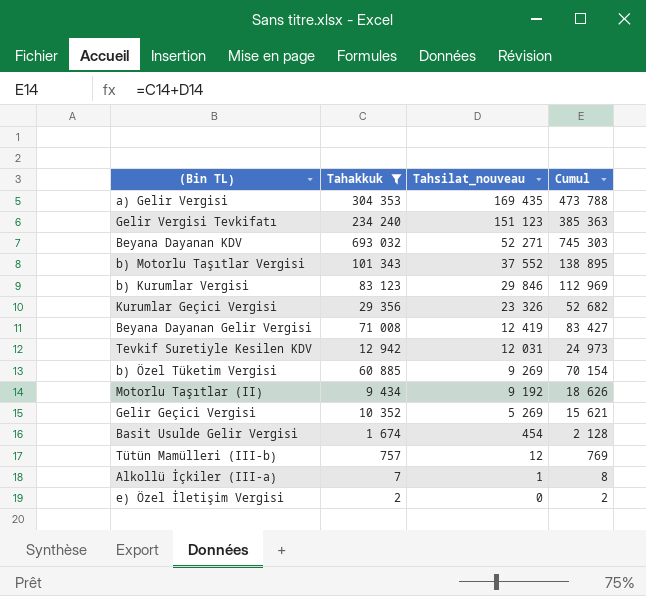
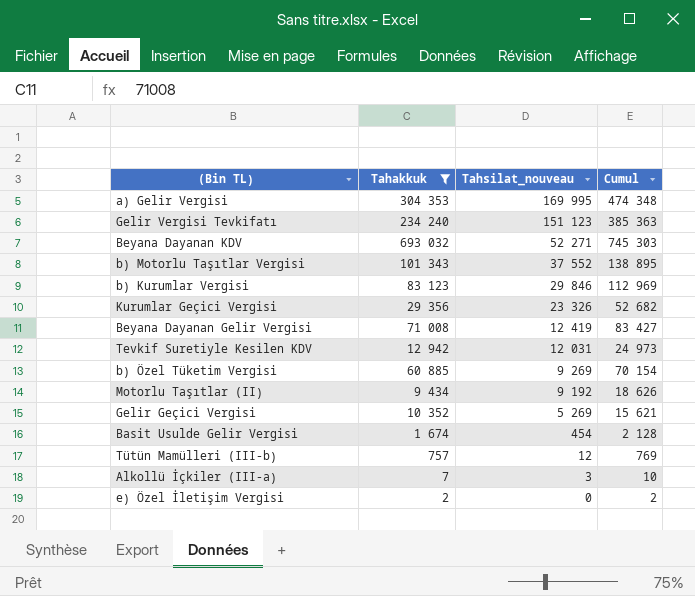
a) Gelir Vergisi | Tahsilat_nouveau: 169 435 -> 169 995
a) Gelir Vergisi | Cumul: 473 788 -> 474 348
Alkollü İçkiler (III-a) | Tahsilat_nouveau: 1 -> 3
Alkollü İçkiler (III-a) | Cumul: 8 -> 10

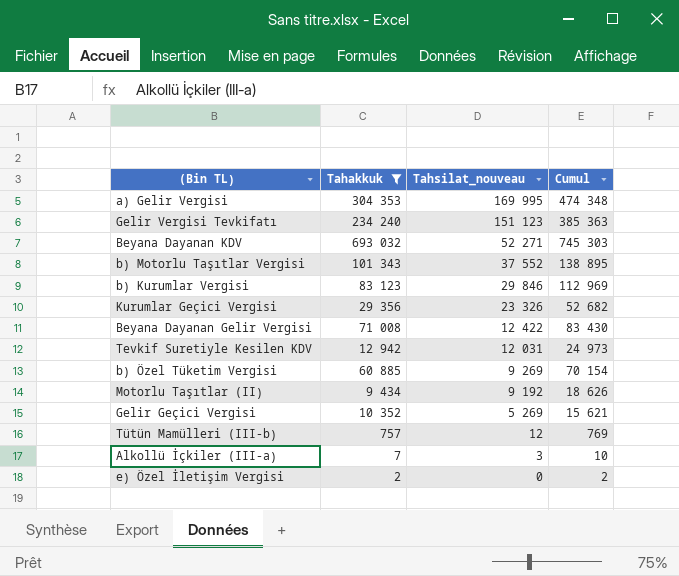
row Basit Usulde Gelir Vergisi: 1 674 | 454 | 2 128 -> none
Beyana Dayanan Gelir Vergisi | Tahsilat_nouveau: 12 419 -> 12 422
Beyana Dayanan Gelir Vergisi | Cumul: 83 427 -> 83 430

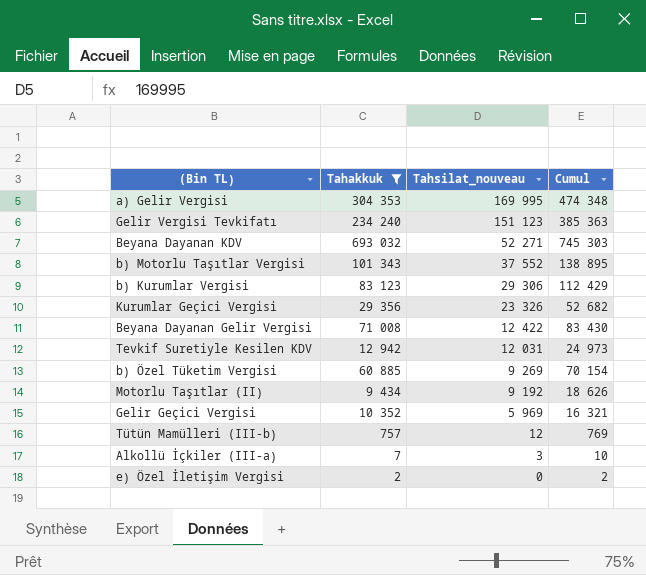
b) Kurumlar Vergisi | Tahsilat_nouveau: 29 846 -> 29 306
b) Kurumlar Vergisi | Cumul: 112 969 -> 112 429
Gelir Geçici Vergisi | Tahsilat_nouveau: 5 269 -> 5 969
Gelir Geçici Vergisi | Cumul: 15 621 -> 16 321

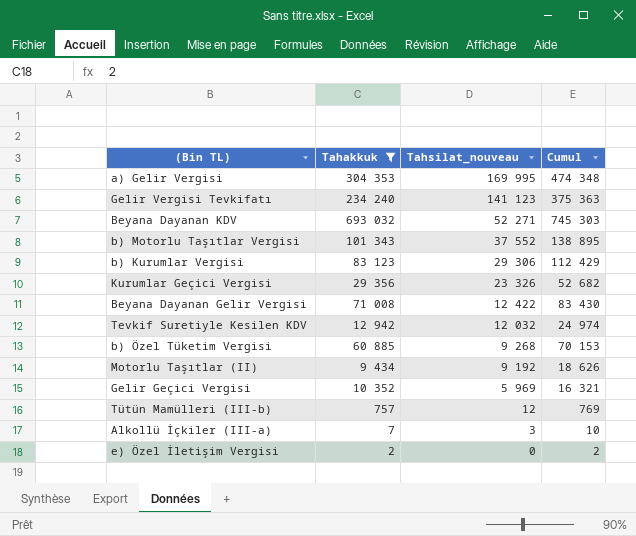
Gelir Vergisi Tevkifatı | Tahsilat_nouveau: 151 123 -> 141 123
Gelir Vergisi Tevkifatı | Cumul: 385 363 -> 375 363
Tevkif Suretiyle Kesilen KDV | Tahsilat_nouveau: 12 031 -> 12 032
Tevkif Suretiyle Kesilen KDV | Cumul: 24 973 -> 24 974
b) Özel Tüketim Vergisi | Tahsilat_nouveau: 9 269 -> 9 268
b) Özel Tüketim Vergisi | Cumul: 70 154 -> 70 153

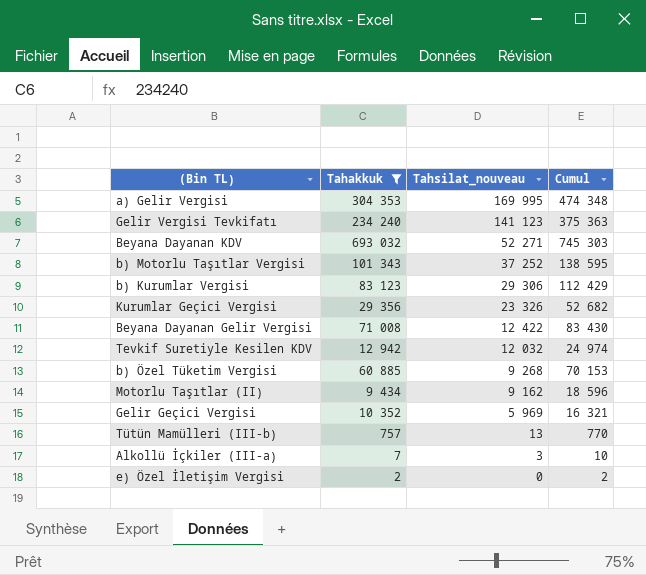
b) Motorlu Taşıtlar Vergisi | Tahsilat_nouveau: 37 552 -> 37 252
b) Motorlu Taşıtlar Vergisi | Cumul: 138 895 -> 138 595
Motorlu Taşıtlar (II) | Tahsilat_nouveau: 9 192 -> 9 162
Motorlu Taşıtlar (II) | Cumul: 18 626 -> 18 596
Tütün Mamülleri (III-b) | Tahsilat_nouveau: 12 -> 13
Tütün Mamülleri (III-b) | Cumul: 769 -> 770

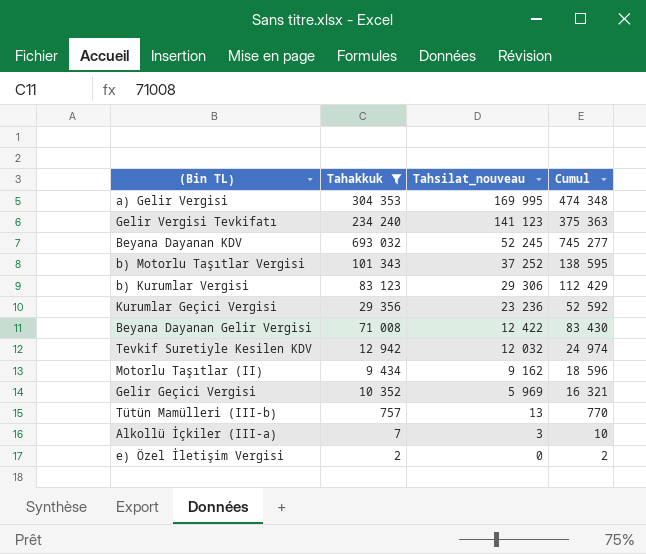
row b) Özel Tüketim Vergisi: 60 885 | 9 268 | 70 153 -> none
Beyana Dayanan KDV | Tahsilat_nouveau: 52 271 -> 52 245
Beyana Dayanan KDV | Cumul: 745 303 -> 745 277
Kurumlar Geçici Vergisi | Tahsilat_nouveau: 23 326 -> 23 236
Kurumlar Geçici Vergisi | Cumul: 52 682 -> 52 592

